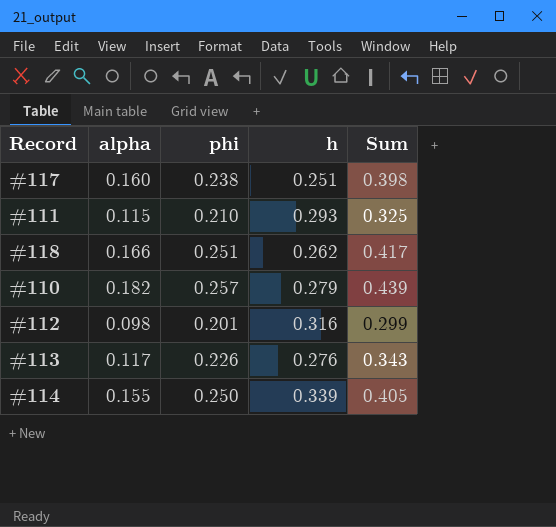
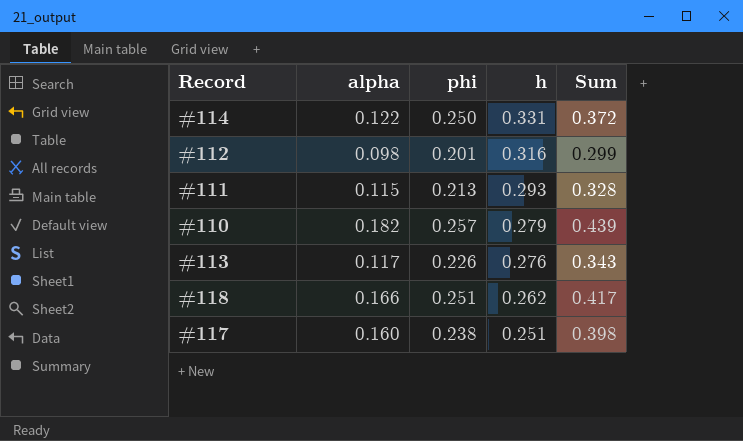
row order: none -> h descending
#114 | alpha: 0.155 -> 0.122
#114 | h: 0.339 -> 0.331
#114 | Sum: 0.405 -> 0.372
#111 | phi: 0.210 -> 0.213
#111 | Sum: 0.325 -> 0.328

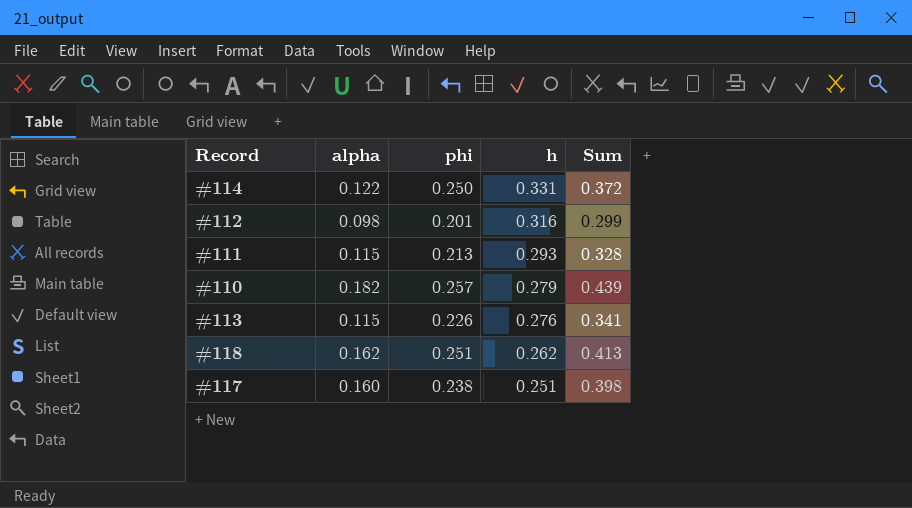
#113 | alpha: 0.117 -> 0.115
#113 | Sum: 0.343 -> 0.341
#118 | alpha: 0.166 -> 0.162
#118 | Sum: 0.417 -> 0.413

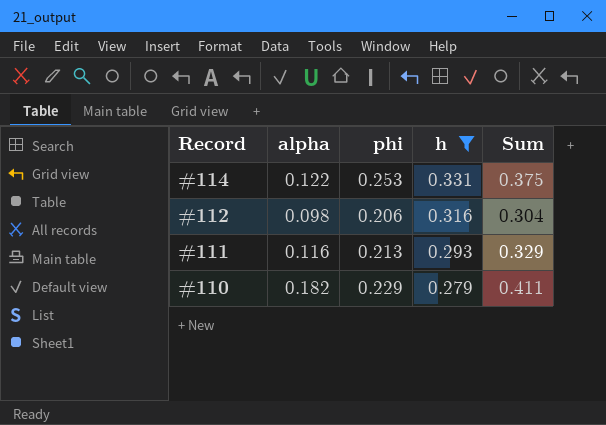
filter: none -> h >= 0.279
#114 | phi: 0.250 -> 0.253
#114 | Sum: 0.372 -> 0.375
#112 | phi: 0.201 -> 0.206
#112 | Sum: 0.299 -> 0.304
#111 | alpha: 0.115 -> 0.116
#111 | Sum: 0.328 -> 0.329
#110 | phi: 0.257 -> 0.229
#110 | Sum: 0.439 -> 0.411

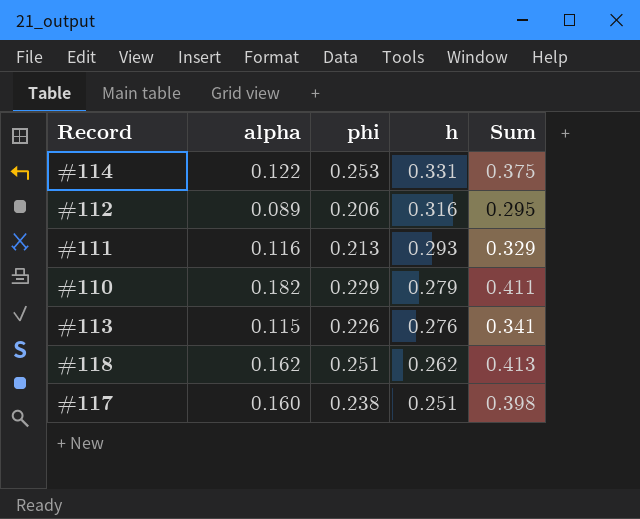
filter: h >= 0.279 -> none
#112 | alpha: 0.098 -> 0.089
#112 | Sum: 0.304 -> 0.295

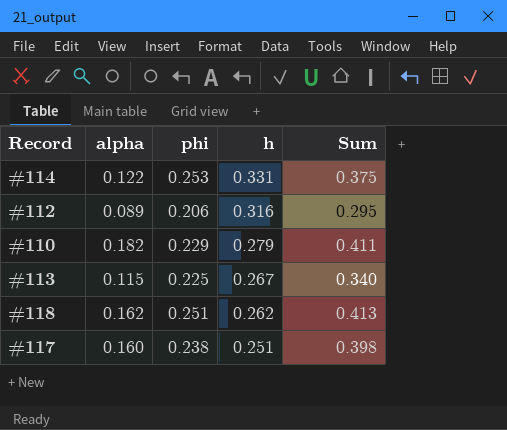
row #111: 0.116 | 0.213 | 0.293 | 0.329 -> none
#113 | phi: 0.226 -> 0.225
#113 | h: 0.276 -> 0.267
#113 | Sum: 0.341 -> 0.340

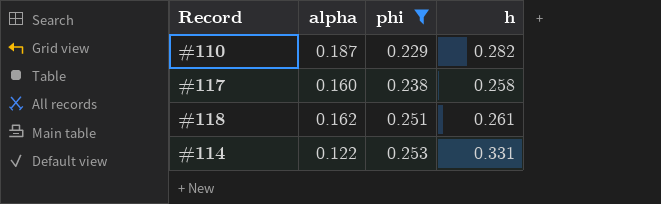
filter: none -> phi >= 0.229
row order: h descending -> phi ascending
column Sum | formula: [alpha] + [phi] -> none
#110 | alpha: 0.182 -> 0.187
#110 | h: 0.279 -> 0.282
#117 | h: 0.251 -> 0.258
#118 | h: 0.262 -> 0.261

